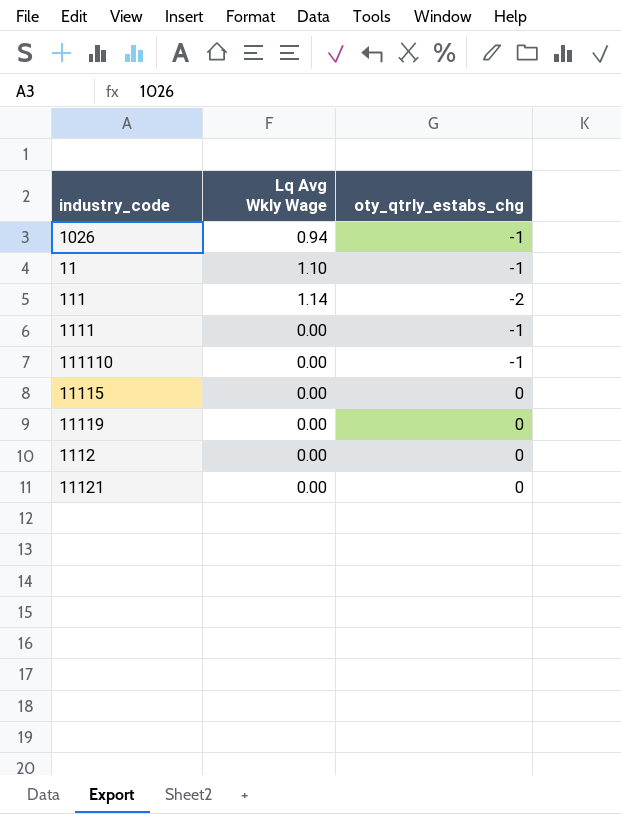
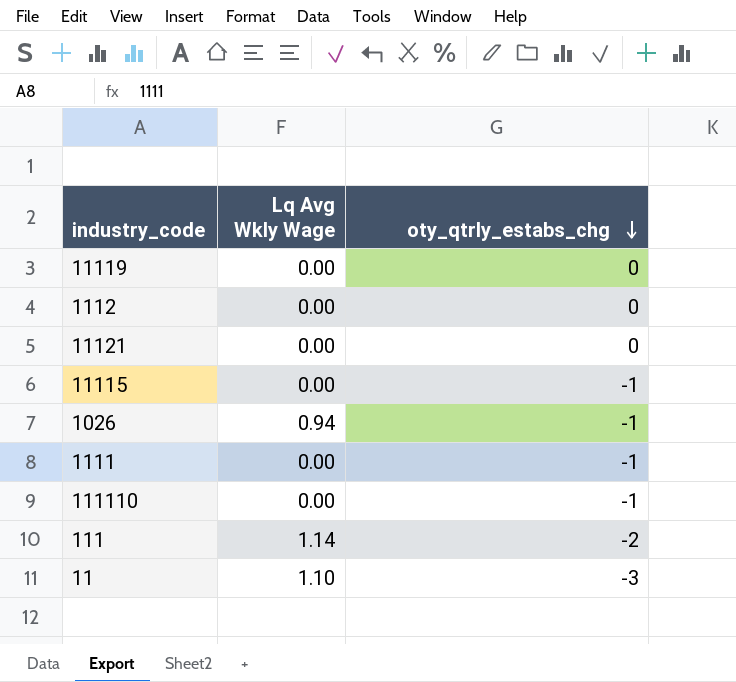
row order: none -> oty_qtrly_estabs_chg descending
11115 | oty_qtrly_estabs_chg: 0 -> -1
11 | oty_qtrly_estabs_chg: -1 -> -3

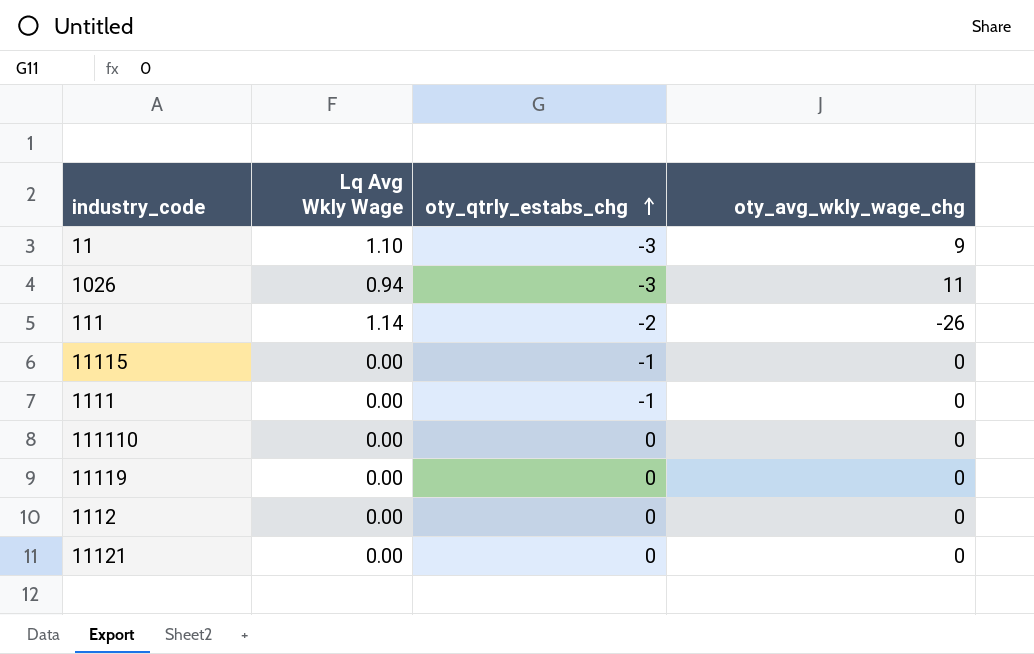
row order: oty_qtrly_estabs_chg descending -> oty_qtrly_estabs_chg ascending
column oty_avg_wkly_wage_chg | position: none -> 4
1026 | oty_qtrly_estabs_chg: -1 -> -3
111110 | oty_qtrly_estabs_chg: -1 -> 0

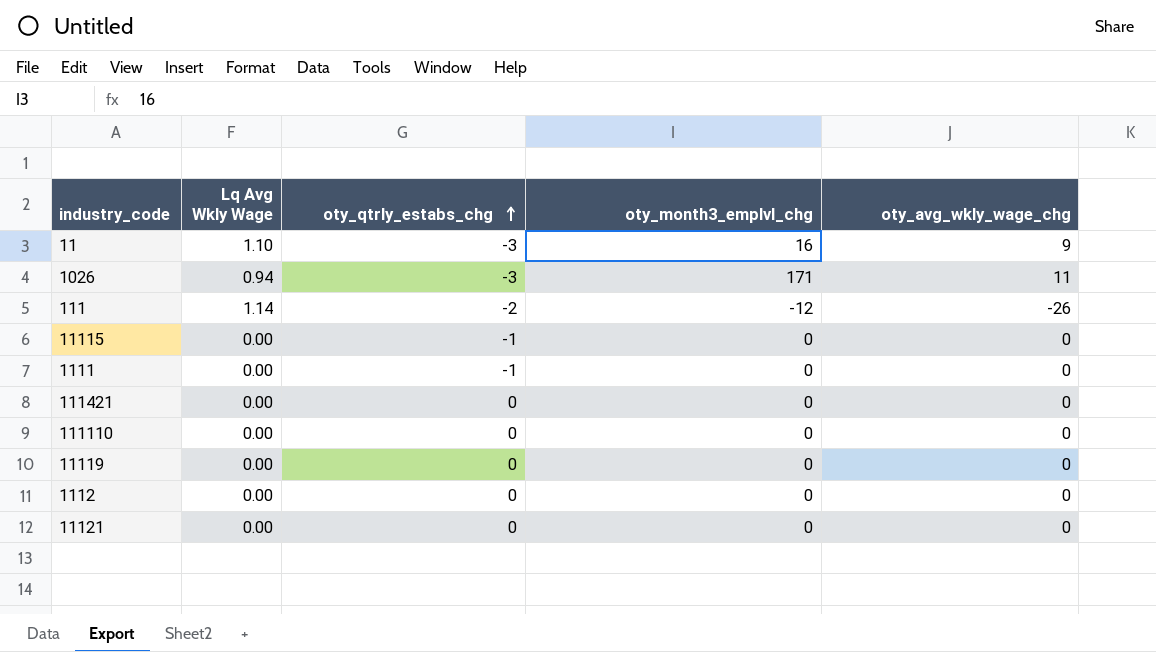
column oty_month3_emplvl_chg | position: none -> 4
row 111421: none -> 0.00 | 0 | 0 | 0

